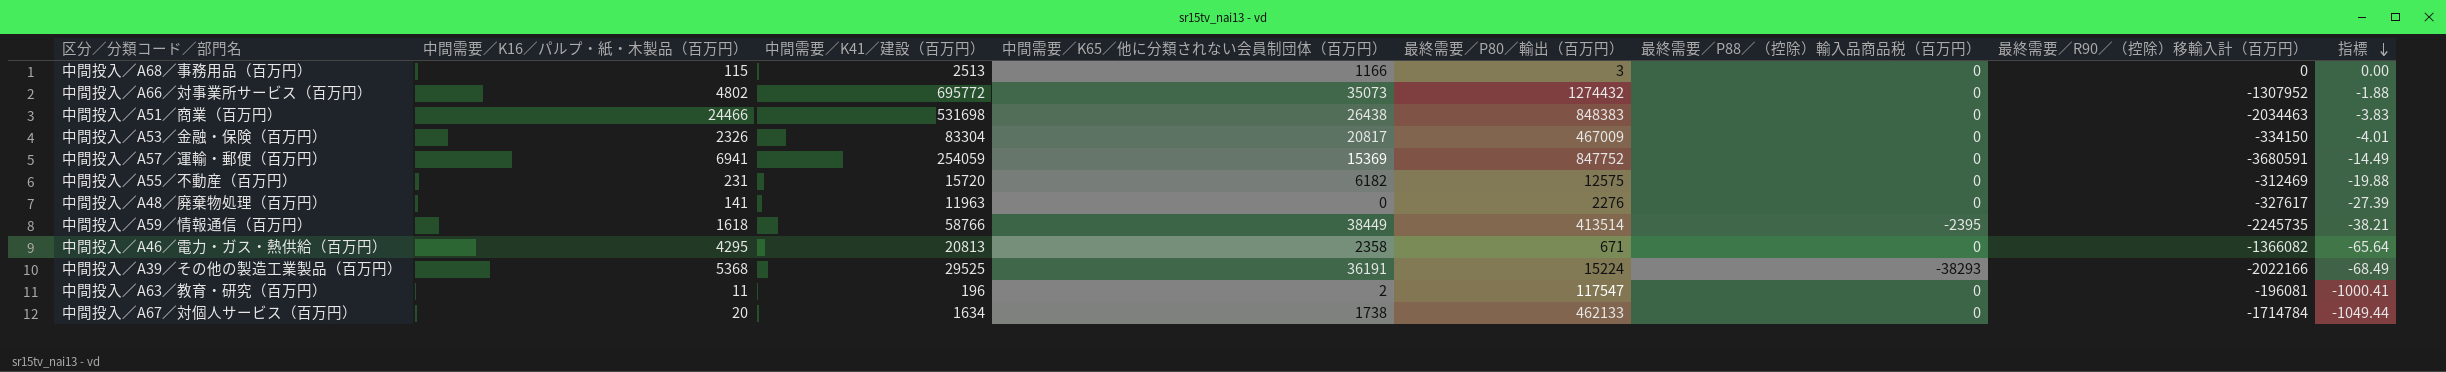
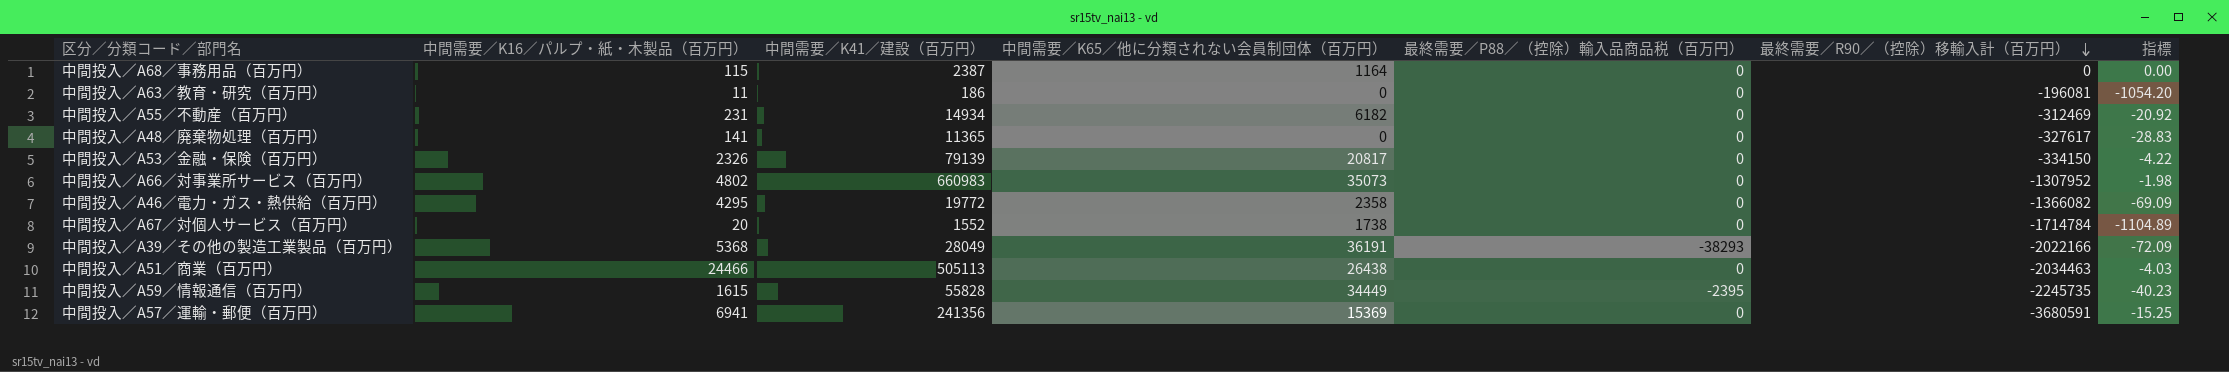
row order: 指標 descending -> 最終需要／R90／（控除）移輸入計（百万円） descending
column 最終需要／P80／輸出（百万円） | position: 5 -> none
中間投入／A68／事務用品（百万円） | 中間需要／K41／建設（百万円）: 2513 -> 2387
中間投入／A68／事務用品（百万円） | 中間需要／K65／他に分類されない会員制団体（百万円）: 1166 -> 1164
中間投入／A63／教育・研究（百万円） | 中間需要／K41／建設（百万円）: 196 -> 186
中間投入／A63／教育・研究（百万円） | 中間需要／K65／他に分類されない会員制団体（百万円）: 2 -> 0
中間投入／A63／教育・研究（百万円） | 指標: -1000.41 -> -1054.20
中間投入／A55／不動産（百万円） | 中間需要／K41／建設（百万円）: 15720 -> 14934
中間投入／A55／不動産（百万円） | 指標: -19.88 -> -20.92
中間投入／A48／廃棄物処理（百万円） | 中間需要／K41／建設（百万円）: 11963 -> 11365
中間投入／A48／廃棄物処理（百万円） | 指標: -27.39 -> -28.83
中間投入／A53／金融・保険（百万円） | 中間需要／K41／建設（百万円）: 83304 -> 79139
中間投入／A53／金融・保険（百万円） | 指標: -4.01 -> -4.22
中間投入／A66／対事業所サービス（百万円） | 中間需要／K41／建設（百万円）: 695772 -> 660983
中間投入／A66／対事業所サービス（百万円） | 指標: -1.88 -> -1.98
中間投入／A46／電力・ガス・熱供給（百万円） | 中間需要／K41／建設（百万円）: 20813 -> 19772
中間投入／A46／電力・ガス・熱供給（百万円） | 指標: -65.64 -> -69.09
中間投入／A67／対個人サービス（百万円） | 中間需要／K41／建設（百万円）: 1634 -> 1552
中間投入／A67／対個人サービス（百万円） | 指標: -1049.44 -> -1104.89
中間投入／A39／その他の製造工業製品（百万円） | 中間需要／K41／建設（百万円）: 29525 -> 28049
中間投入／A39／その他の製造工業製品（百万円） | 指標: -68.49 -> -72.09
中間投入／A51／商業（百万円） | 中間需要／K41／建設（百万円）: 531698 -> 505113
中間投入／A51／商業（百万円） | 指標: -3.83 -> -4.03
中間投入／A59／情報通信（百万円） | 中間需要／K16／パルプ・紙・木製品（百万円）: 1618 -> 1615
中間投入／A59／情報通信（百万円） | 中間需要／K41／建設（百万円）: 58766 -> 55828
中間投入／A59／情報通信（百万円） | 中間需要／K65／他に分類されない会員制団体（百万円）: 38449 -> 34449
中間投入／A59／情報通信（百万円） | 指標: -38.21 -> -40.23
中間投入／A57／運輸・郵便（百万円） | 中間需要／K41／建設（百万円）: 254059 -> 241356
中間投入／A57／運輸・郵便（百万円） | 指標: -14.49 -> -15.25

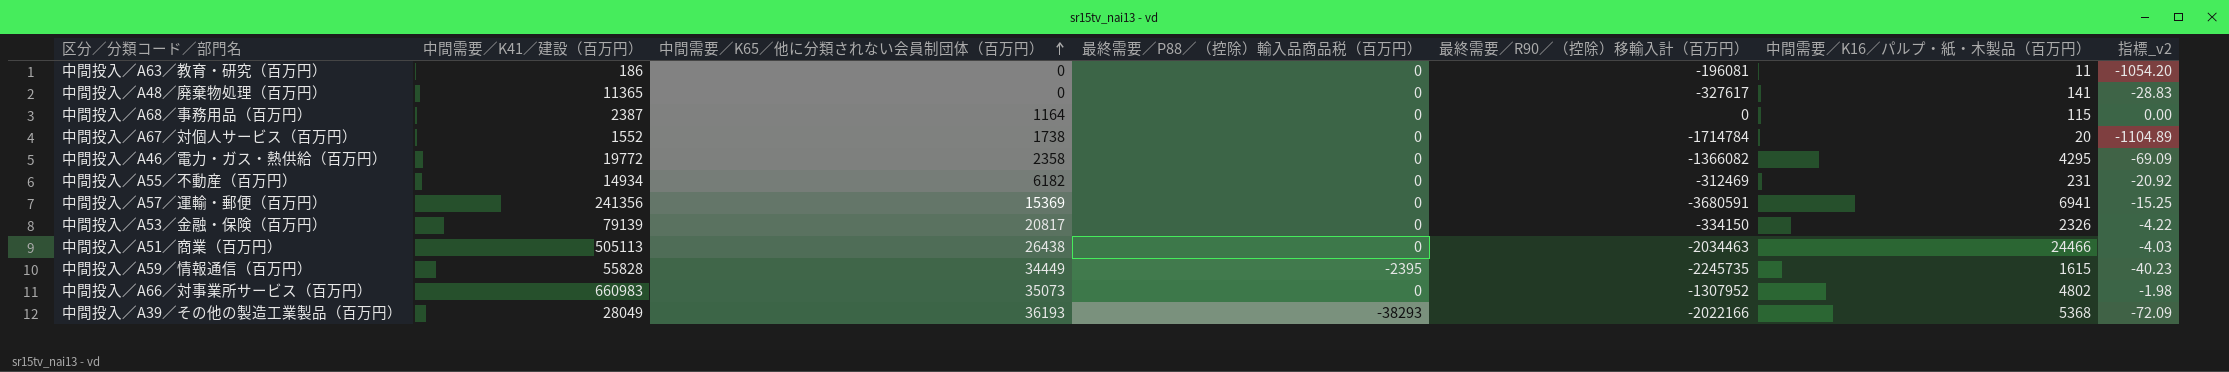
row order: 最終需要／R90／（控除）移輸入計（百万円） descending -> 中間需要／K65／他に分類されない会員制団体（百万円） ascending
column 中間需要／K16／パルプ・紙・木製品（百万円） | position: 2 -> 6
column name: 指標 -> 指標_v2
中間投入／A39／その他の製造工業製品（百万円） | 中間需要／K65／他に分類されない会員制団体（百万円）: 36191 -> 36193

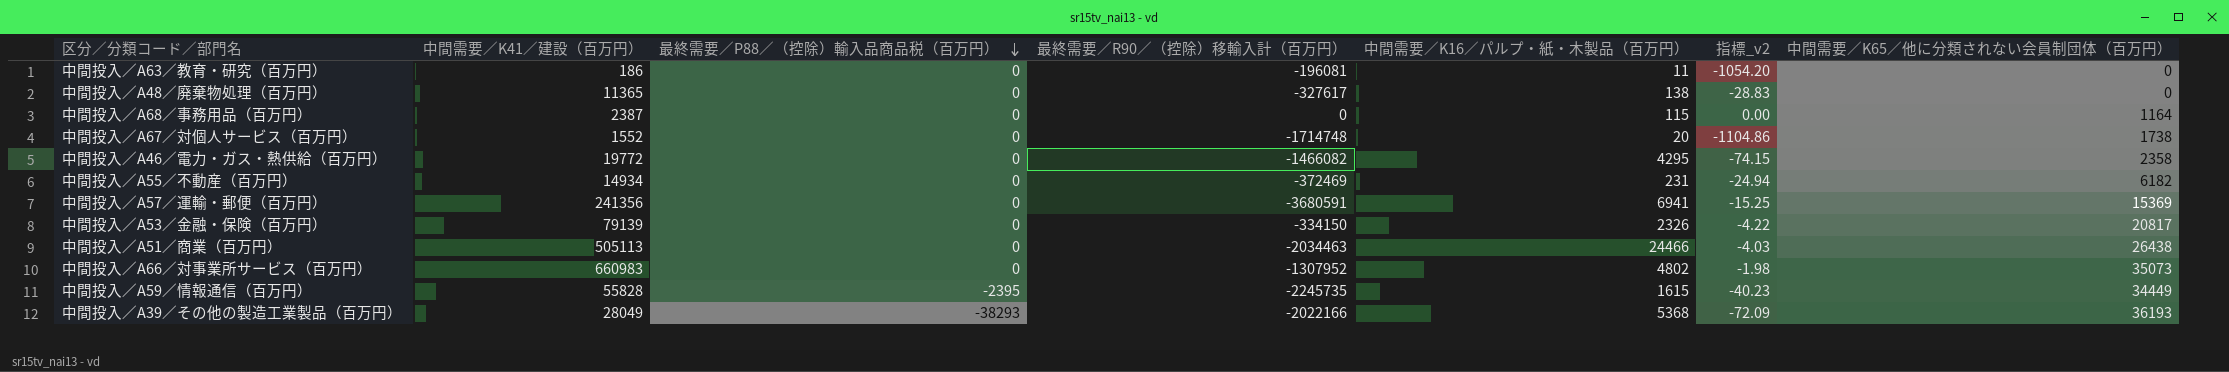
row order: 中間需要／K65／他に分類されない会員制団体（百万円） ascending -> 最終需要／P88／（控除）輸入品商品税（百万円） descending
column 中間需要／K65／他に分類されない会員制団体（百万円） | position: 3 -> 7
中間投入／A48／廃棄物処理（百万円） | 中間需要／K16／パルプ・紙・木製品（百万円）: 141 -> 138
中間投入／A67／対個人サービス（百万円） | 最終需要／R90／（控除）移輸入計（百万円）: -1714784 -> -1714748
中間投入／A67／対個人サービス（百万円） | 指標_v2: -1104.89 -> -1104.86
中間投入／A46／電力・ガス・熱供給（百万円） | 最終需要／R90／（控除）移輸入計（百万円）: -1366082 -> -1466082
中間投入／A46／電力・ガス・熱供給（百万円） | 指標_v2: -69.09 -> -74.15
中間投入／A55／不動産（百万円） | 最終需要／R90／（控除）移輸入計（百万円）: -312469 -> -372469
中間投入／A55／不動産（百万円） | 指標_v2: -20.92 -> -24.94

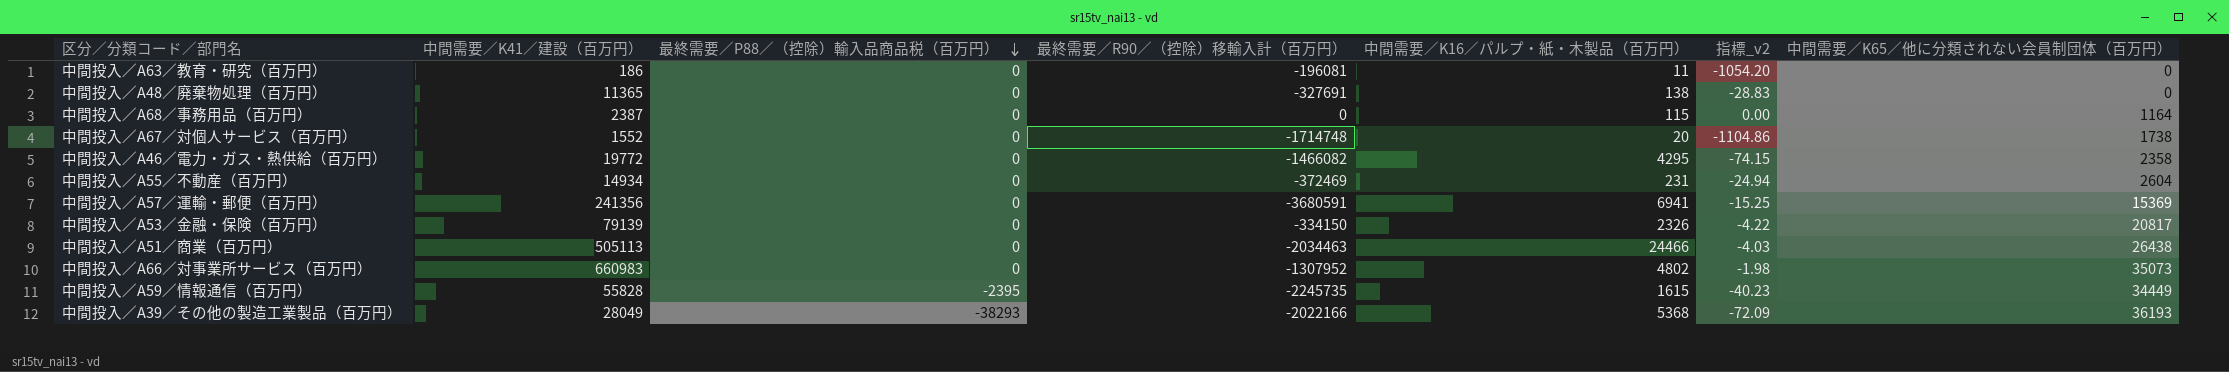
中間投入／A48／廃棄物処理（百万円） | 最終需要／R90／（控除）移輸入計（百万円）: -327617 -> -327691
中間投入／A55／不動産（百万円） | 中間需要／K65／他に分類されない会員制団体（百万円）: 6182 -> 2604

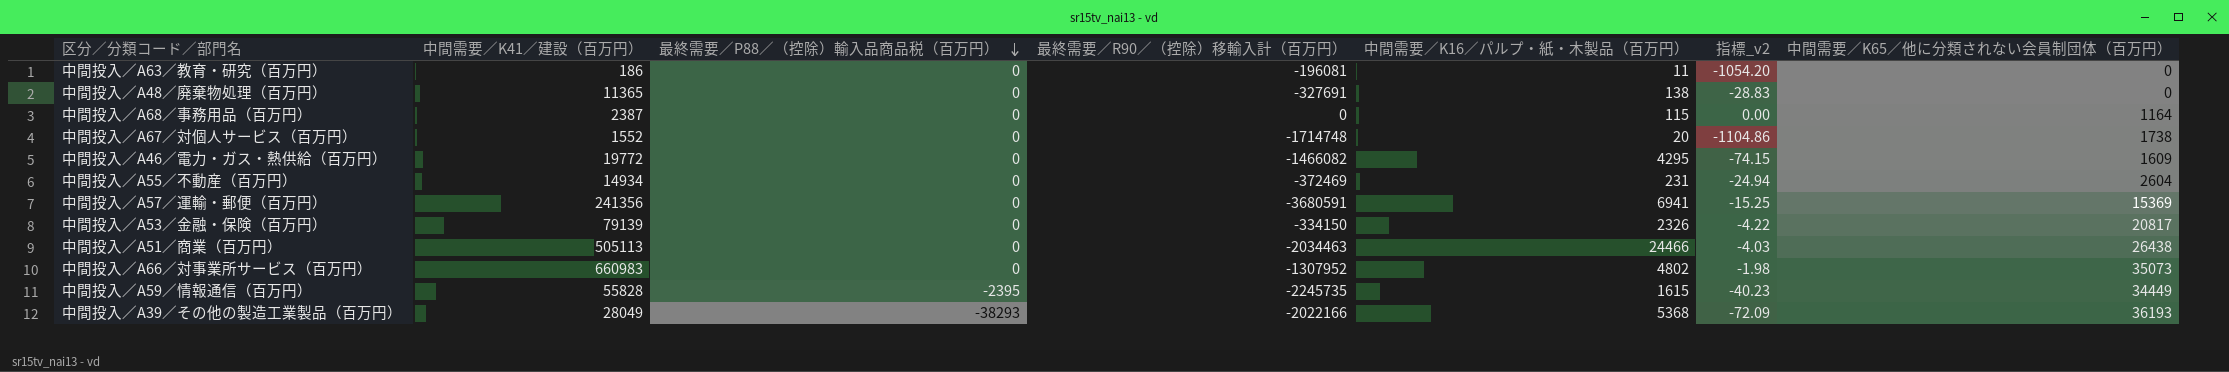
中間投入／A46／電力・ガス・熱供給（百万円） | 中間需要／K65／他に分類されない会員制団体（百万円）: 2358 -> 1609

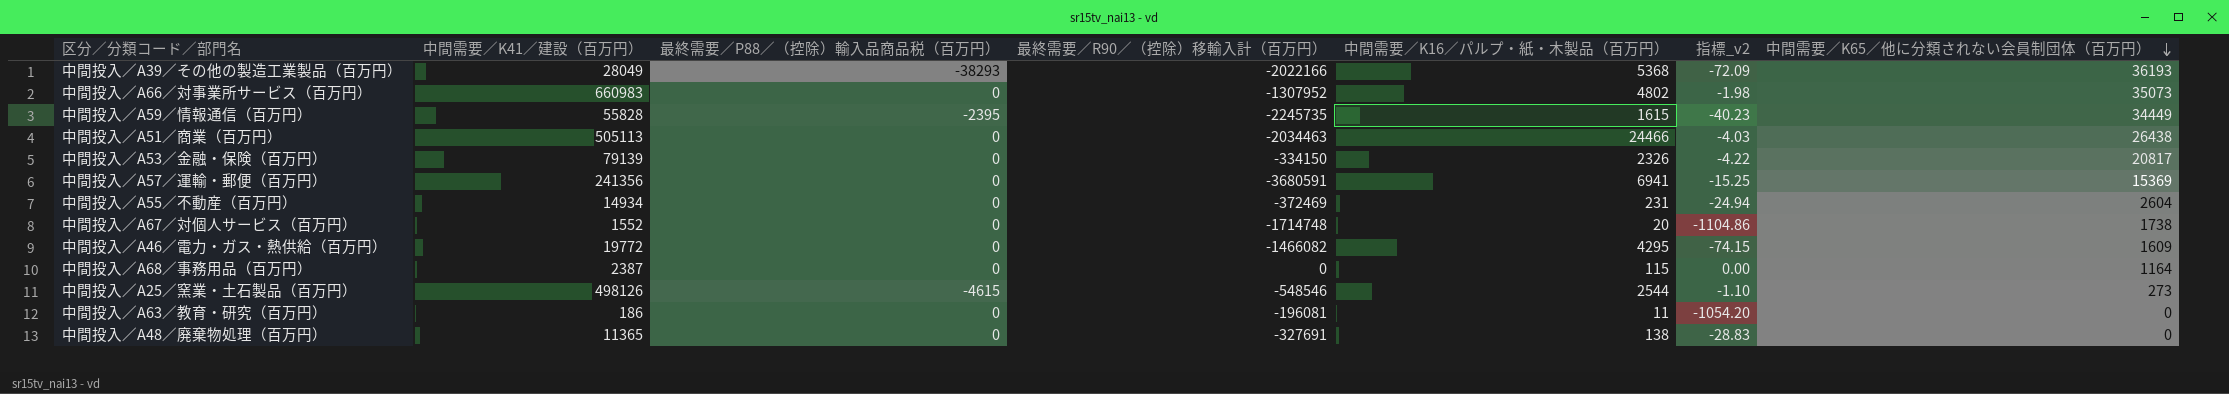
row order: 最終需要／P88／（控除）輸入品商品税（百万円） descending -> 中間需要／K65／他に分類されない会員制団体（百万円） descending
row 中間投入／A25／窯業・土石製品（百万円）: none -> 498126 | -4615 | -548546 | 2544 | -1.10 | 273

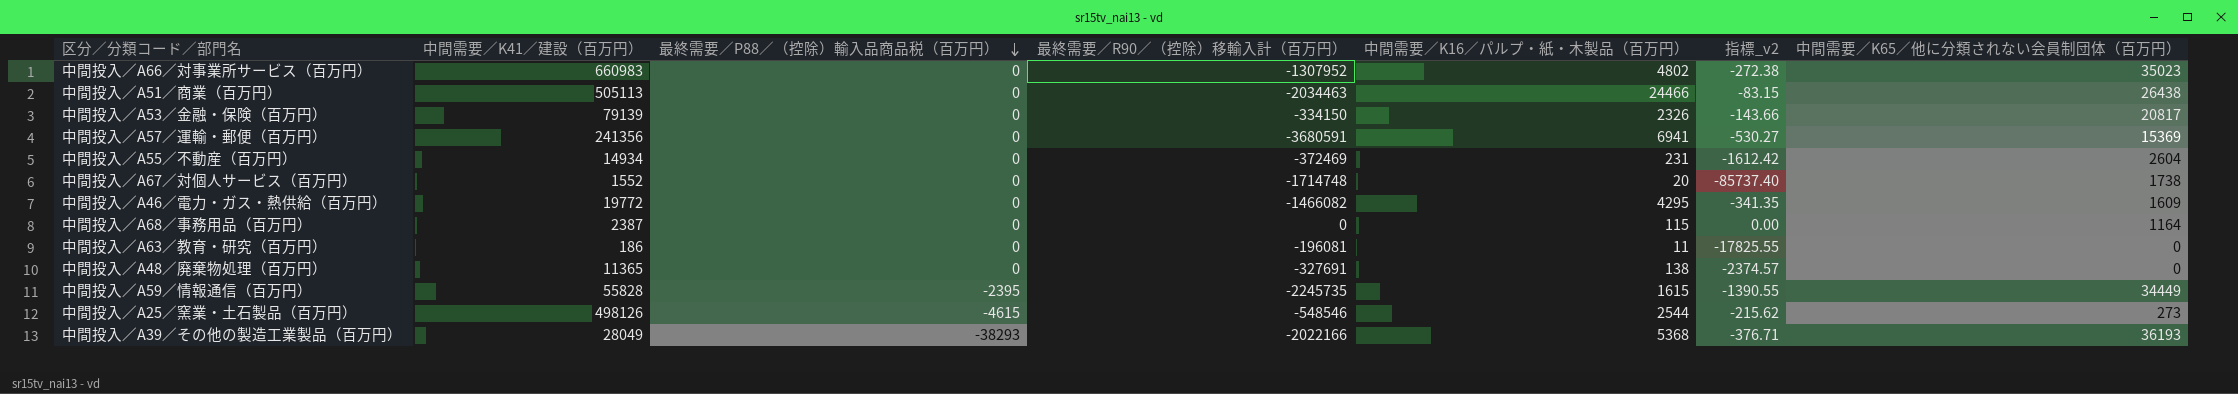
row order: 中間需要／K65／他に分類されない会員制団体（百万円） descending -> 最終需要／P88／（控除）輸入品商品税（百万円） descending
column 指標_v2 | formula: [最終需要／R90／（控除）移輸入計（百万円）] / [中間需要／K41／建設（百万円）] -> [最終需要／R90／（控除）移輸入計（百万円）] / [中間需要／K16／パルプ・紙・木製品（百万円）]
中間投入／A66／対事業所サービス（百万円） | 中間需要／K65／他に分類されない会員制団体（百万円）: 35073 -> 35023

